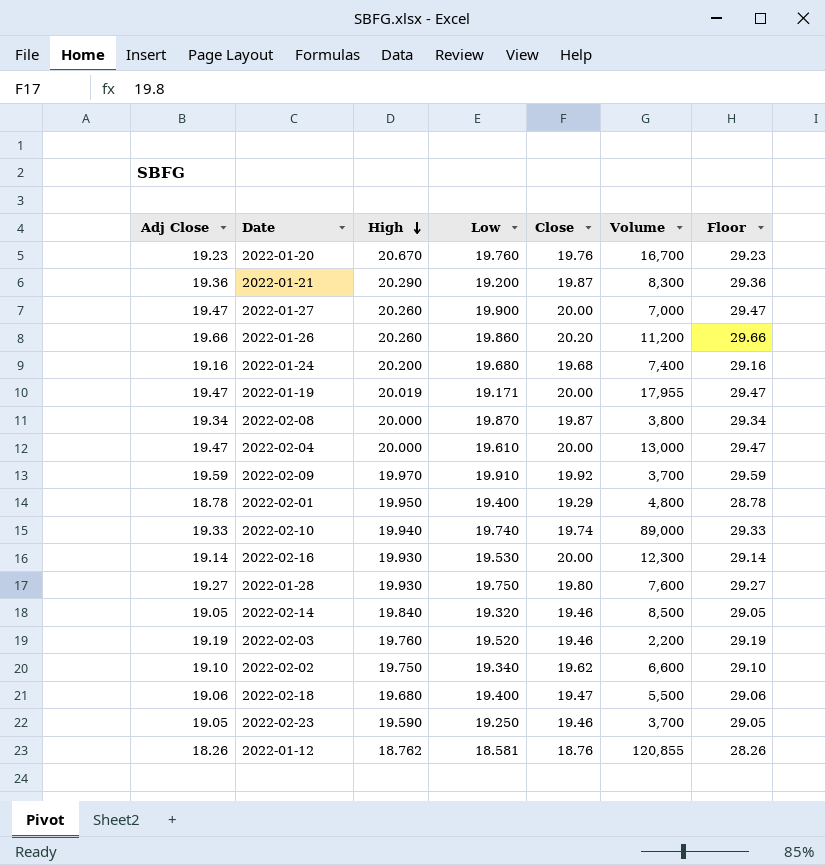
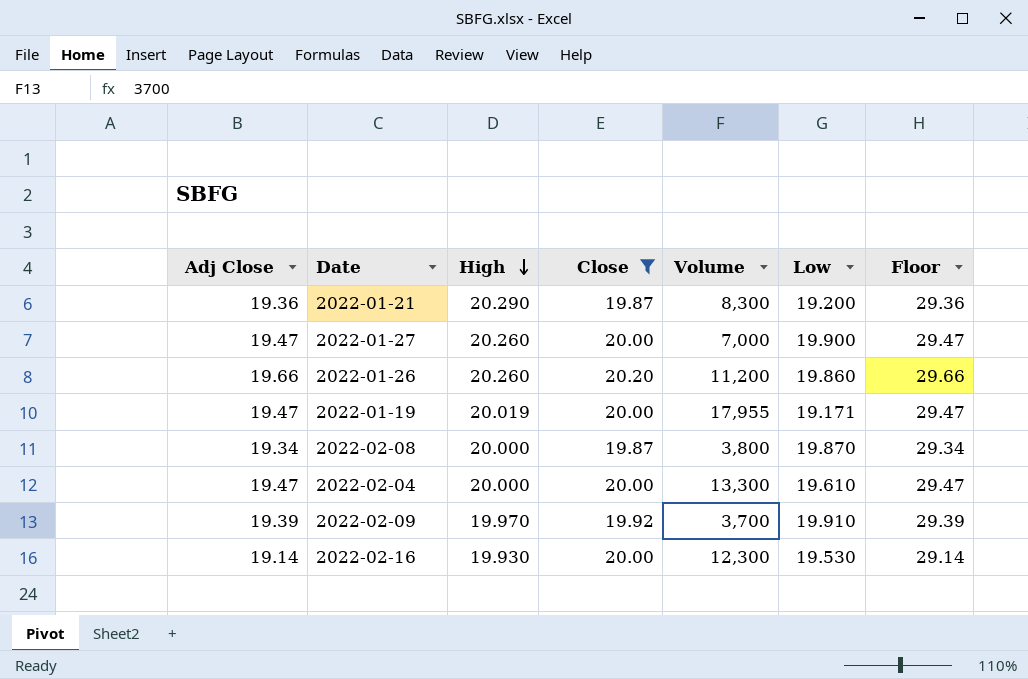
filter: none -> Close >= 19.87
column Low | position: 4 -> 6
2022-02-04 | Volume: 13,000 -> 13,300
2022-02-09 | Adj Close: 19.59 -> 19.39
2022-02-09 | Floor: 29.59 -> 29.39

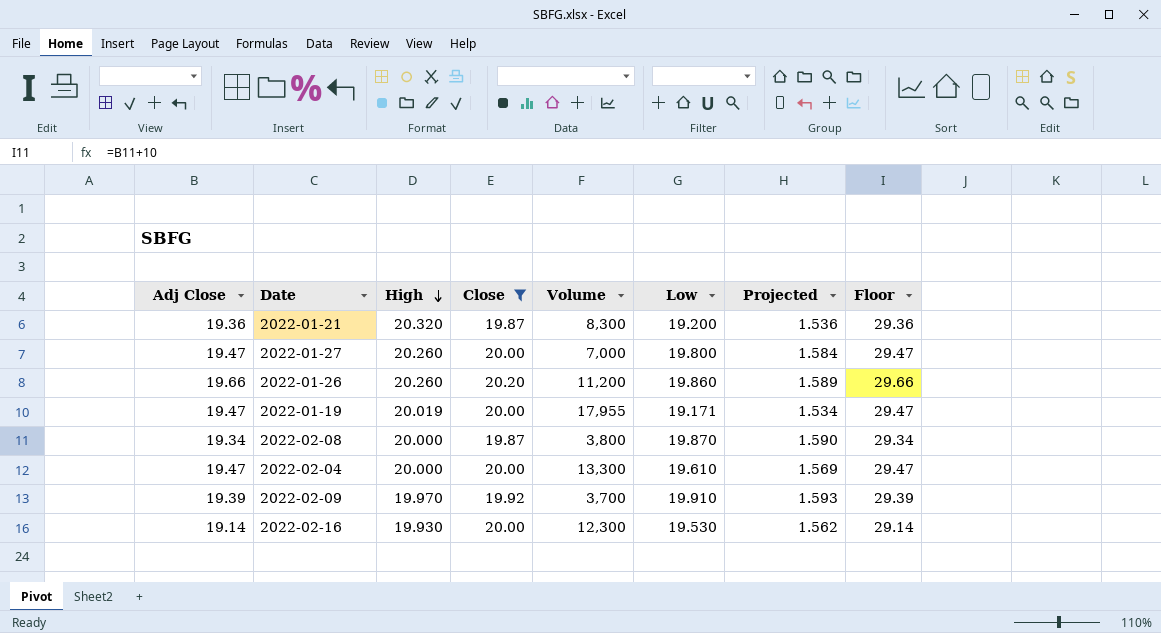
column Projected | formula: none -> [Low] * 0.08
2022-01-21 | High: 20.290 -> 20.320
2022-01-27 | Low: 19.900 -> 19.800

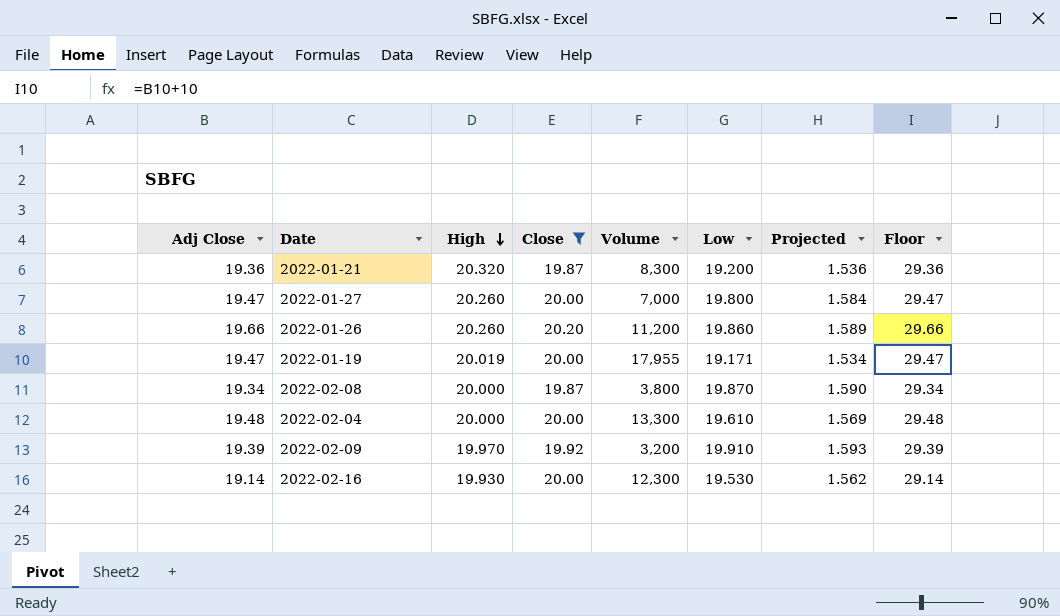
2022-02-04 | Adj Close: 19.47 -> 19.48
2022-02-04 | Floor: 29.47 -> 29.48
2022-02-09 | Volume: 3,700 -> 3,200

